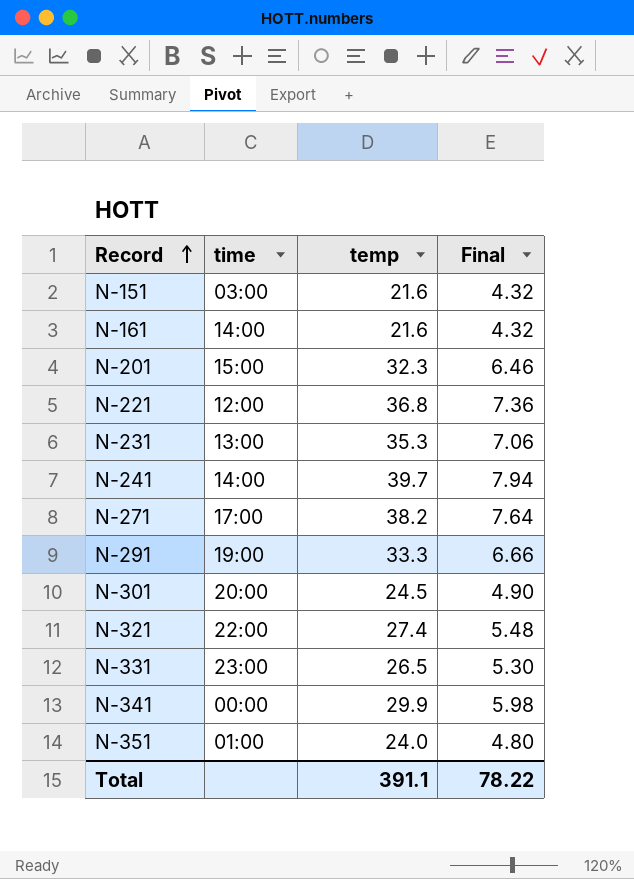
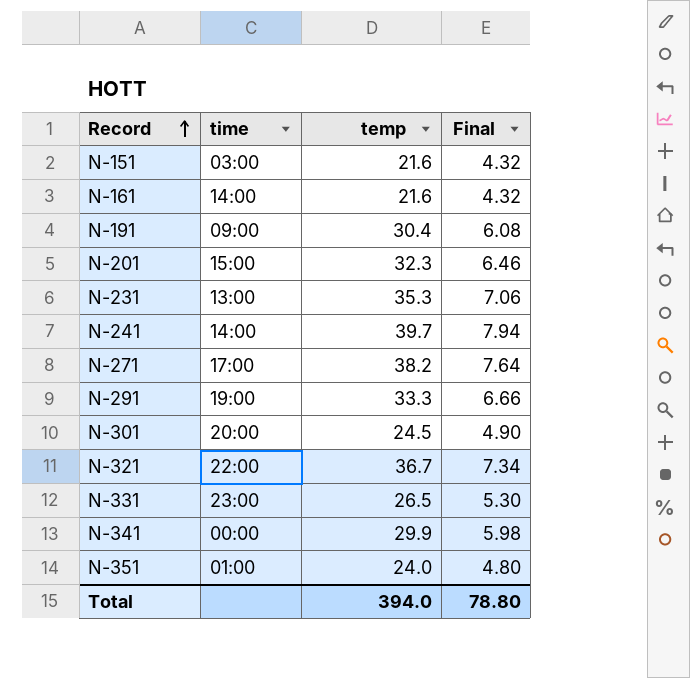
row N-221: 12:00 | 36.8 | 7.36 -> none
row N-191: none -> 09:00 | 30.4 | 6.08
N-321 | temp: 27.4 -> 36.7
N-321 | Final: 5.48 -> 7.34
Total | temp: 391.1 -> 394.0
Total | Final: 78.22 -> 78.80

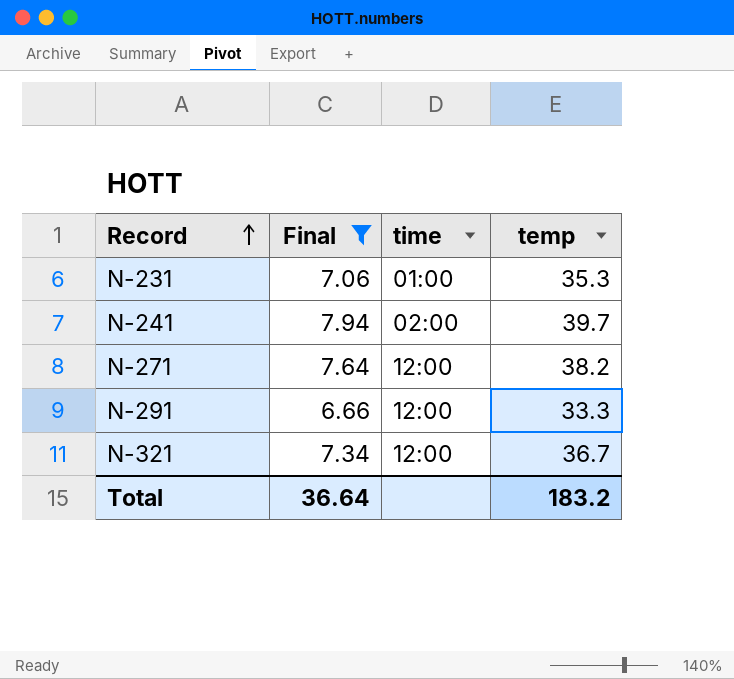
filter: none -> Final >= 6.66
column Final | position: 4 -> 2
N-231 | time: 13:00 -> 01:00
N-241 | time: 14:00 -> 02:00
N-271 | time: 17:00 -> 12:00
N-291 | time: 19:00 -> 12:00
N-321 | time: 22:00 -> 12:00
Total | Final: 78.80 -> 36.64
Total | temp: 394.0 -> 183.2

